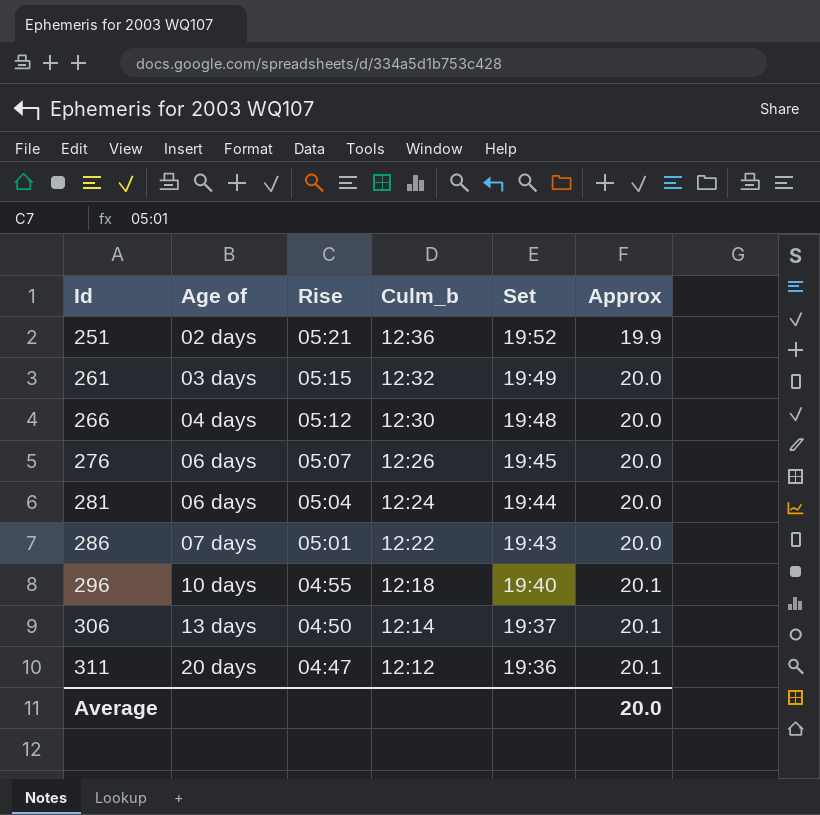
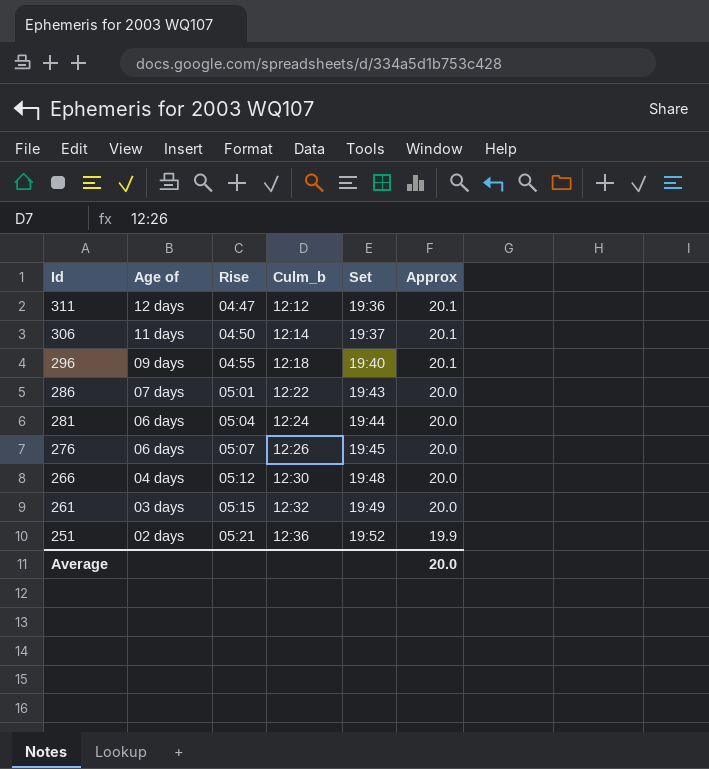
row order: Id ascending -> Id descending
311 | Age of: 20 days -> 12 days
306 | Age of: 13 days -> 11 days
296 | Age of: 10 days -> 09 days

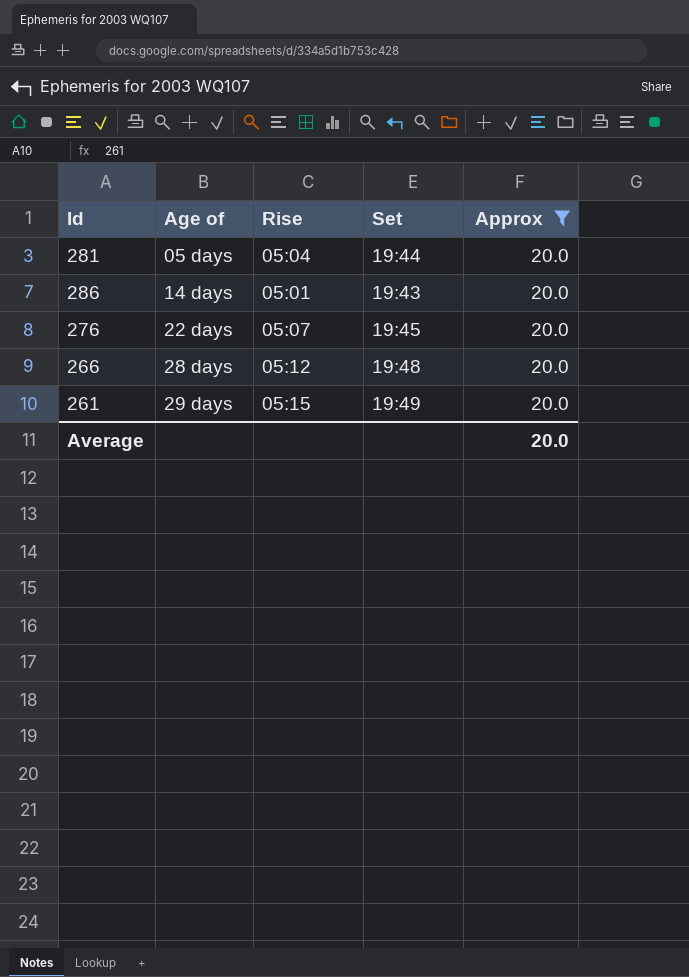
filter: none -> Approx = 20.0
row order: Id descending -> Age of ascending
column Culm_b | position: 4 -> none
281 | Age of: 06 days -> 05 days
286 | Age of: 07 days -> 14 days
276 | Age of: 06 days -> 22 days
266 | Age of: 04 days -> 28 days
261 | Age of: 03 days -> 29 days

